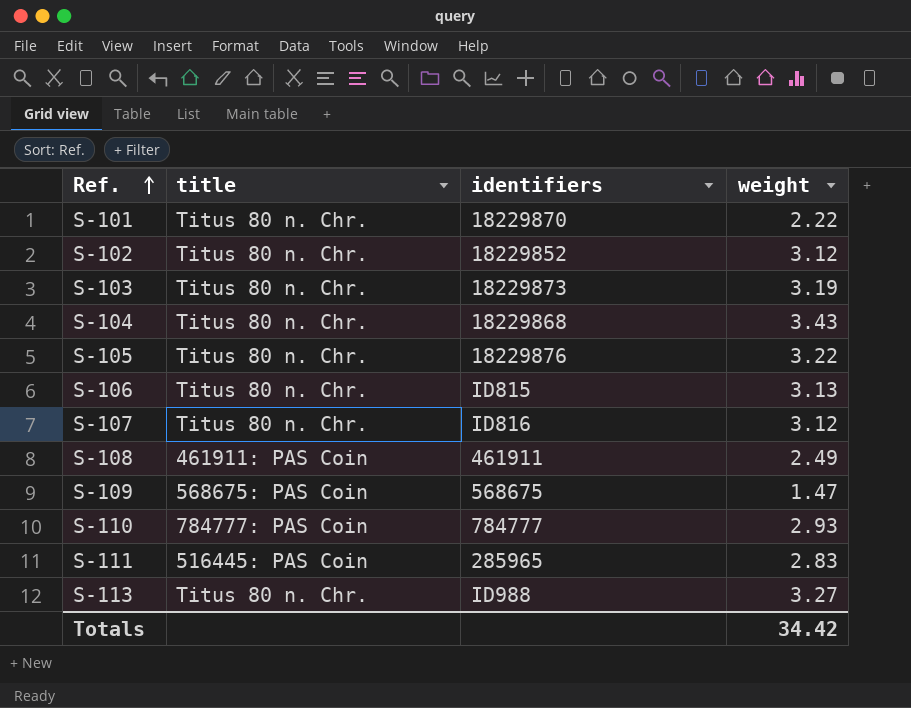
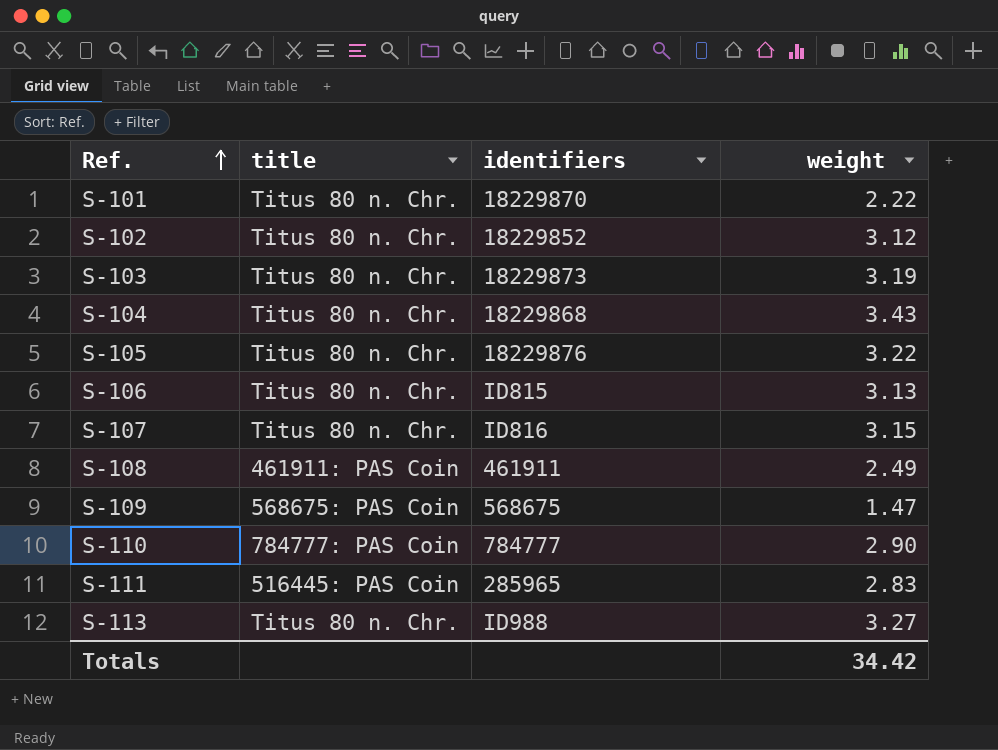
S-107 | weight: 3.12 -> 3.15
S-110 | weight: 2.93 -> 2.90

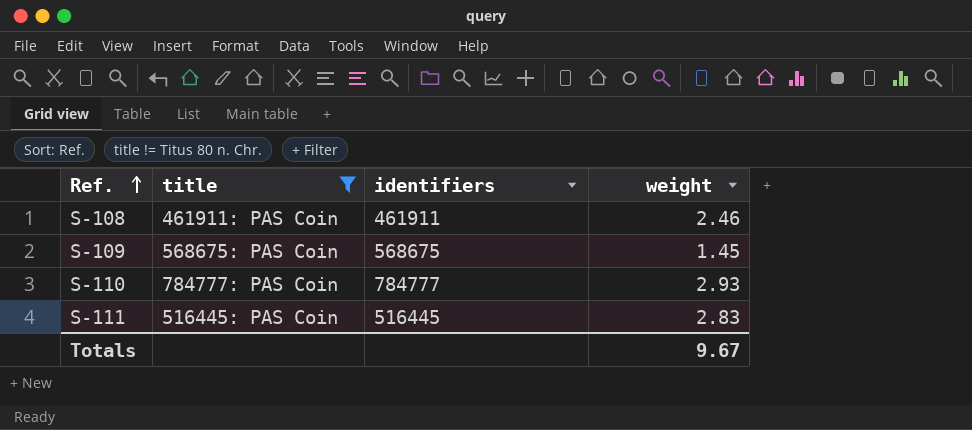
filter: none -> title != Titus 80 n. Chr.
S-108 | weight: 2.49 -> 2.46
S-109 | weight: 1.47 -> 1.45
S-110 | weight: 2.90 -> 2.93
S-111 | identifiers: 285965 -> 516445
Totals | weight: 34.42 -> 9.67

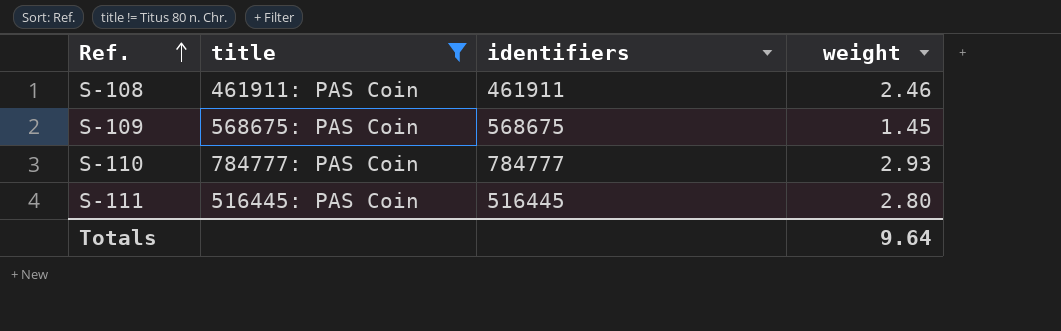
S-111 | weight: 2.83 -> 2.80
Totals | weight: 9.67 -> 9.64

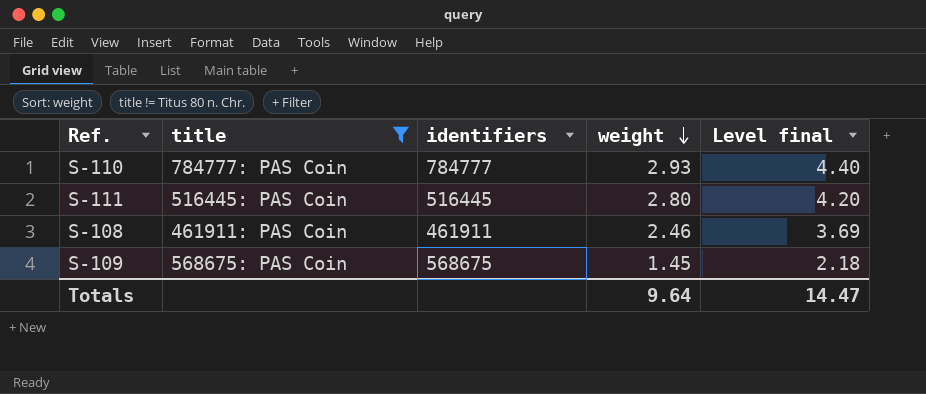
row order: Ref. ascending -> weight descending
column Level final | formula: none -> [weight] * 1.5

